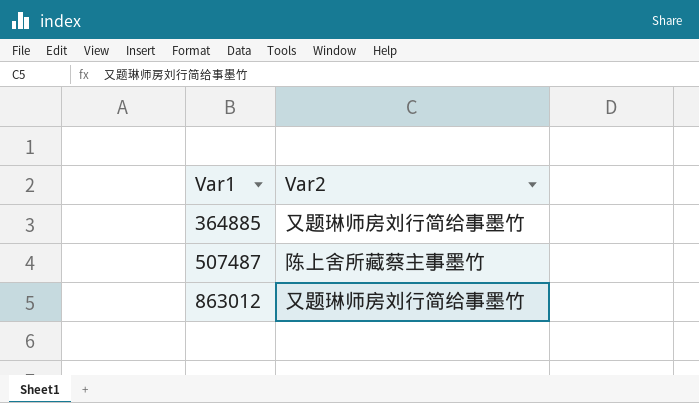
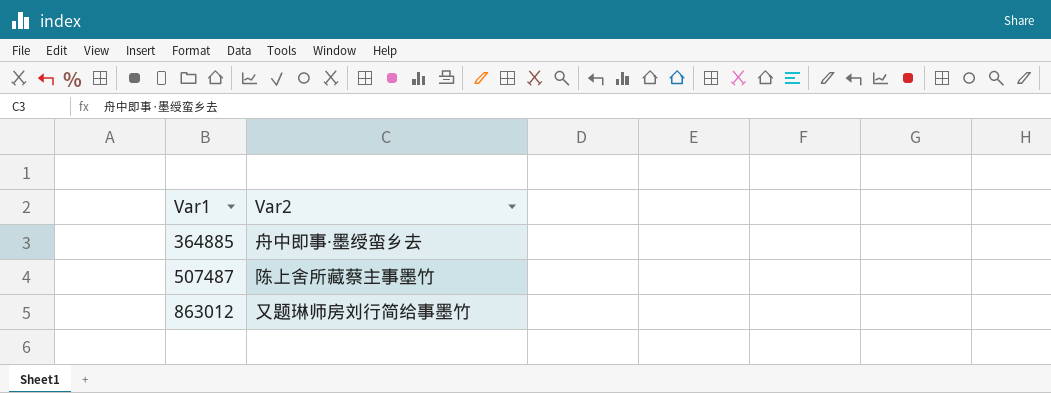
364885 | Var2: 又题琳师房刘行简给事墨竹 -> 舟中即事·墨绶蛮乡去

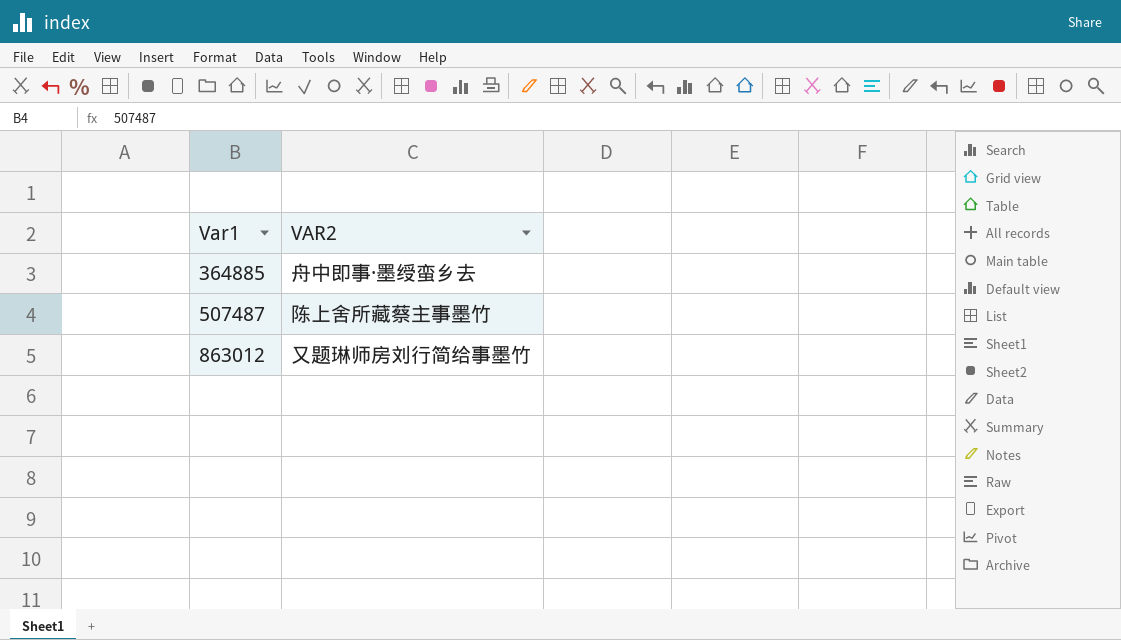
column name: Var2 -> VAR2

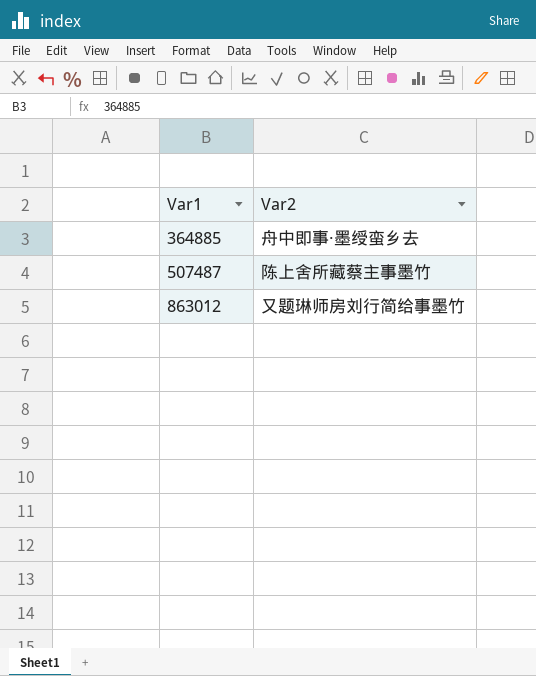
column name: VAR2 -> Var2

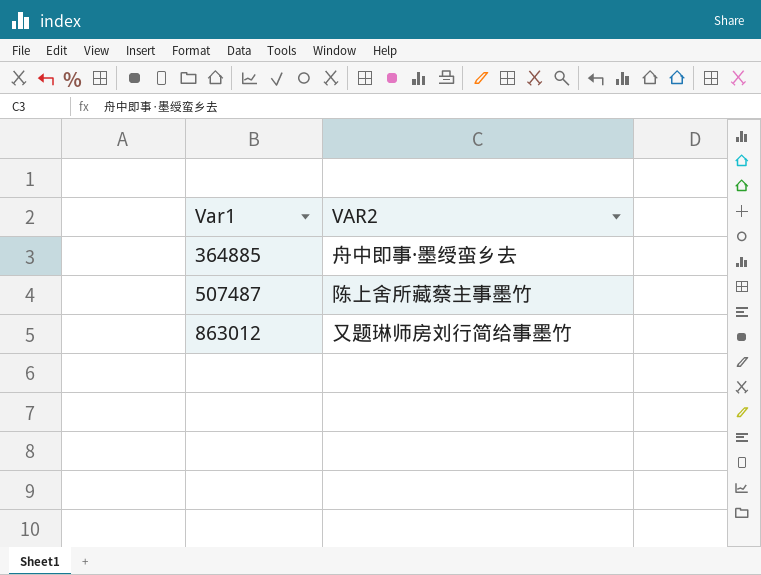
column name: Var2 -> VAR2

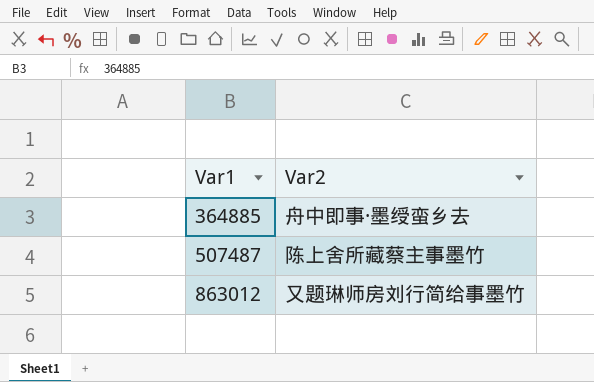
column name: VAR2 -> Var2

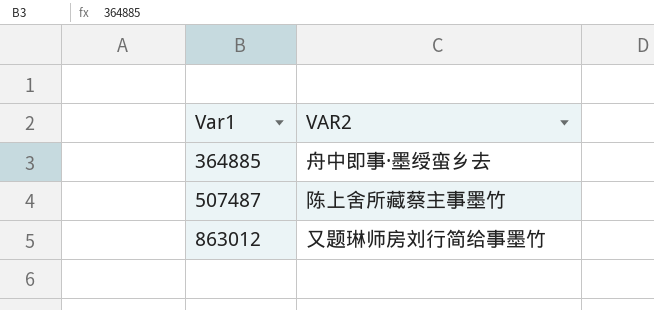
column name: Var2 -> VAR2

